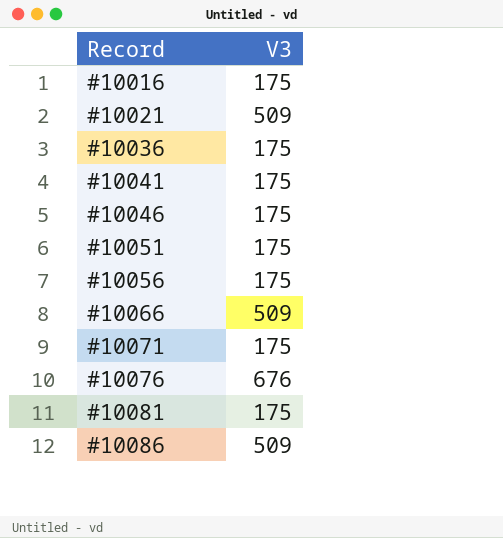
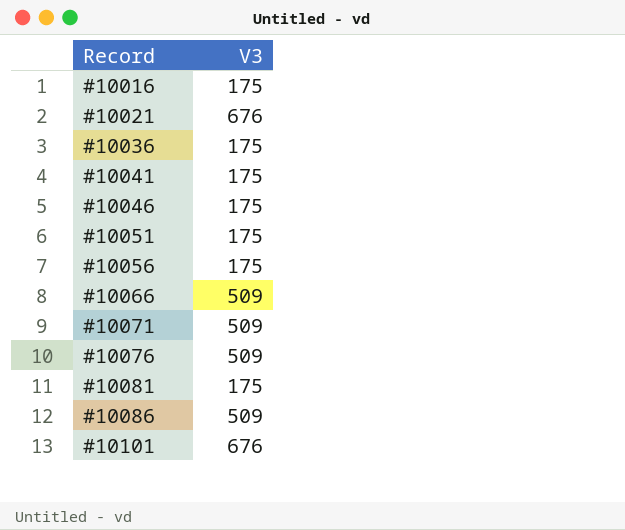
#10021 | V3: 509 -> 676
#10071 | V3: 175 -> 509
#10076 | V3: 676 -> 509
row #10101: none -> 676

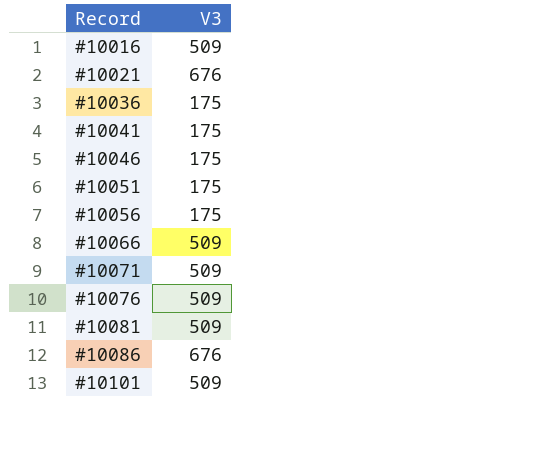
#10016 | V3: 175 -> 509
#10081 | V3: 175 -> 509
#10086 | V3: 509 -> 676
#10101 | V3: 676 -> 509

